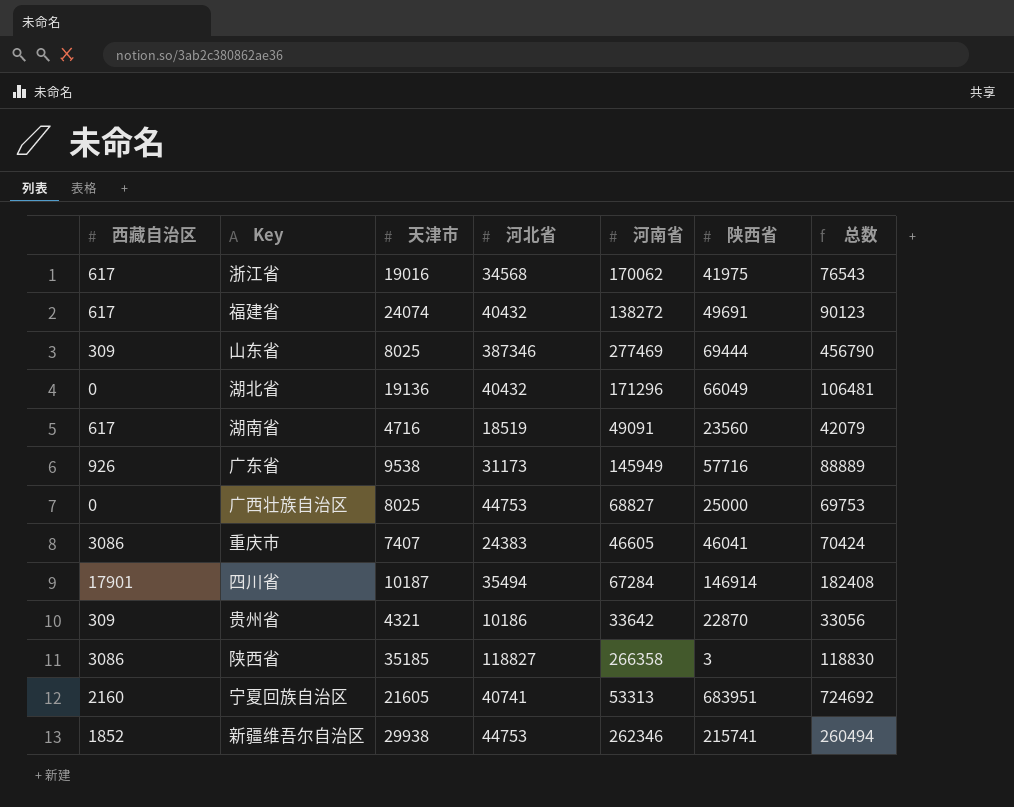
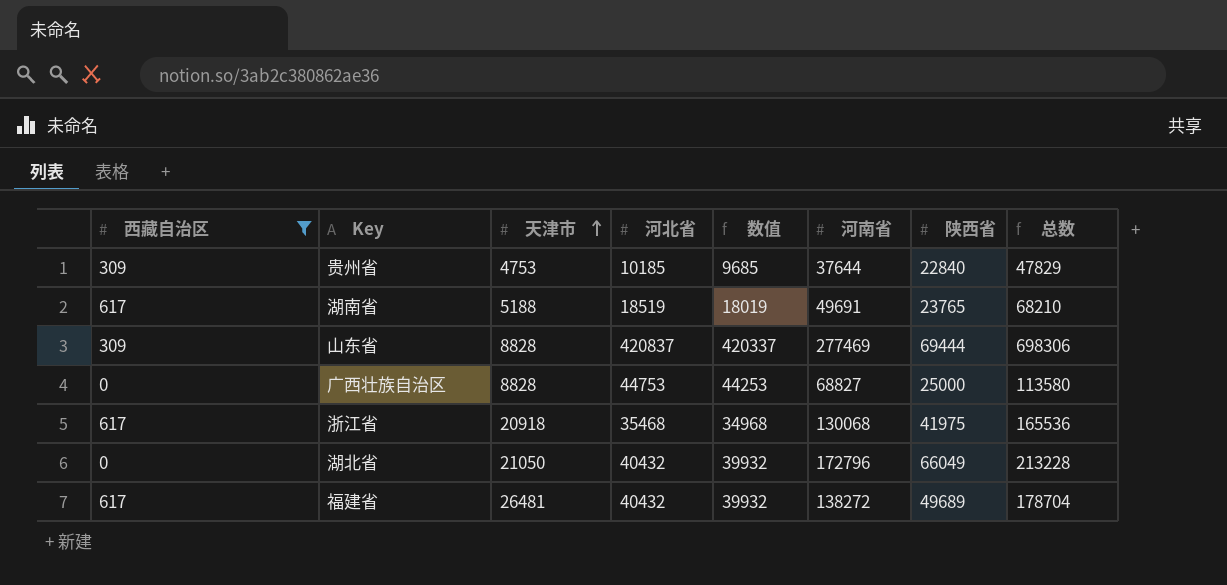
filter: none -> 西藏自治区 <= 617
row order: none -> 天津市 ascending
column 数值 | formula: none -> [河北省] - 500
column 总数 | formula: [河北省] + [陕西省] -> [河北省] + [河南省]
贵州省 | 天津市: 4321 -> 4753
贵州省 | 河北省: 10186 -> 10185
贵州省 | 河南省: 33642 -> 37644
贵州省 | 陕西省: 22870 -> 22840
湖南省 | 天津市: 4716 -> 5188
湖南省 | 河南省: 49091 -> 49691
湖南省 | 陕西省: 23560 -> 23765
山东省 | 天津市: 8025 -> 8828
山东省 | 河北省: 387346 -> 420837
广西壮族自治区 | 天津市: 8025 -> 8828
浙江省 | 天津市: 19016 -> 20918
浙江省 | 河北省: 34568 -> 35468
浙江省 | 河南省: 170062 -> 130068
湖北省 | 天津市: 19136 -> 21050
湖北省 | 河南省: 171296 -> 172796
福建省 | 天津市: 24074 -> 26481
福建省 | 陕西省: 49691 -> 49689

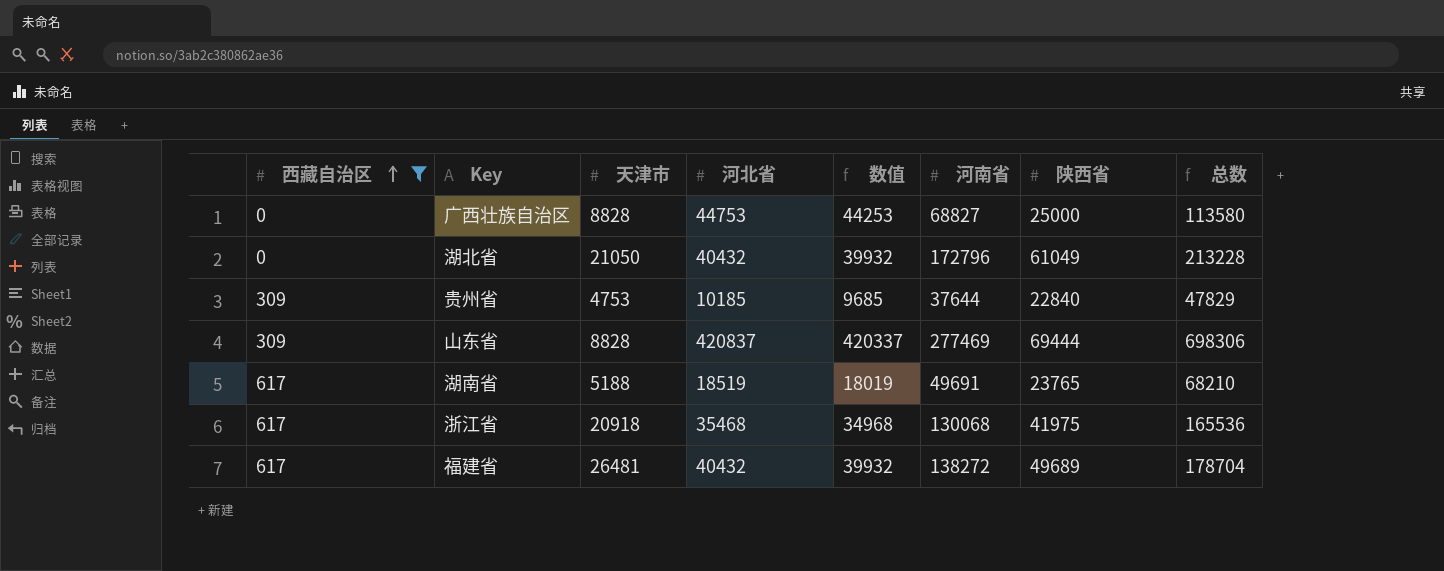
row order: 天津市 ascending -> 西藏自治区 ascending
湖北省 | 陕西省: 66049 -> 61049

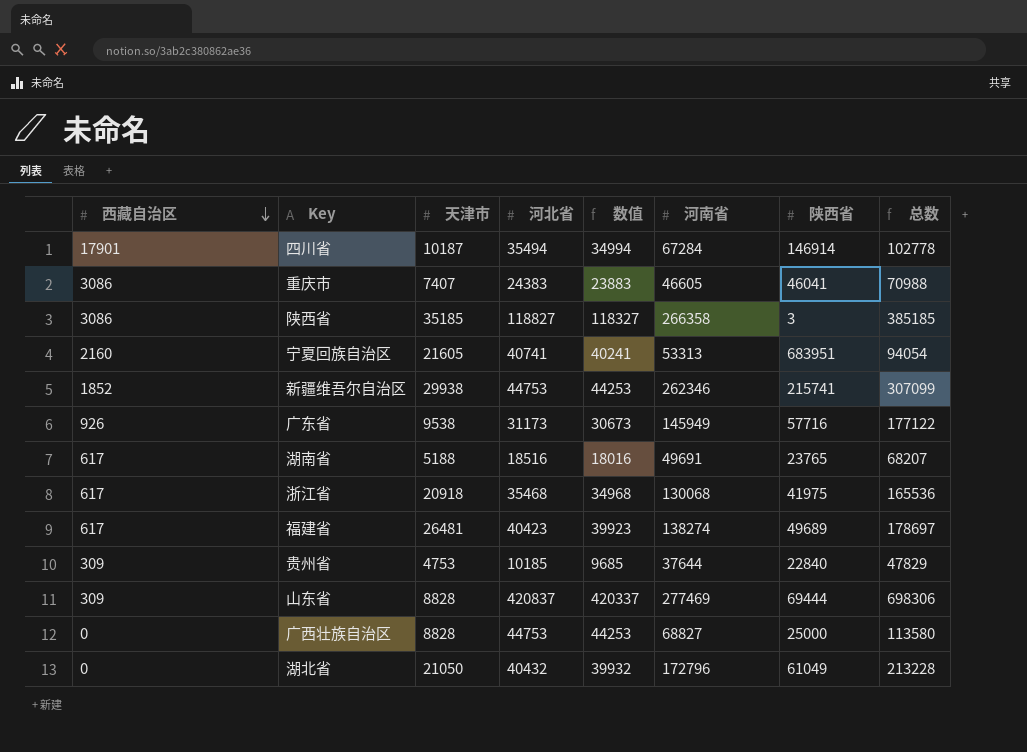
filter: 西藏自治区 <= 617 -> none
row order: 西藏自治区 ascending -> 西藏自治区 descending
湖南省 | 河北省: 18519 -> 18516
湖南省 | 数值: 18019 -> 18016
湖南省 | 总数: 68210 -> 68207
福建省 | 河北省: 40432 -> 40423
福建省 | 数值: 39932 -> 39923
福建省 | 河南省: 138272 -> 138274
福建省 | 总数: 178704 -> 178697

